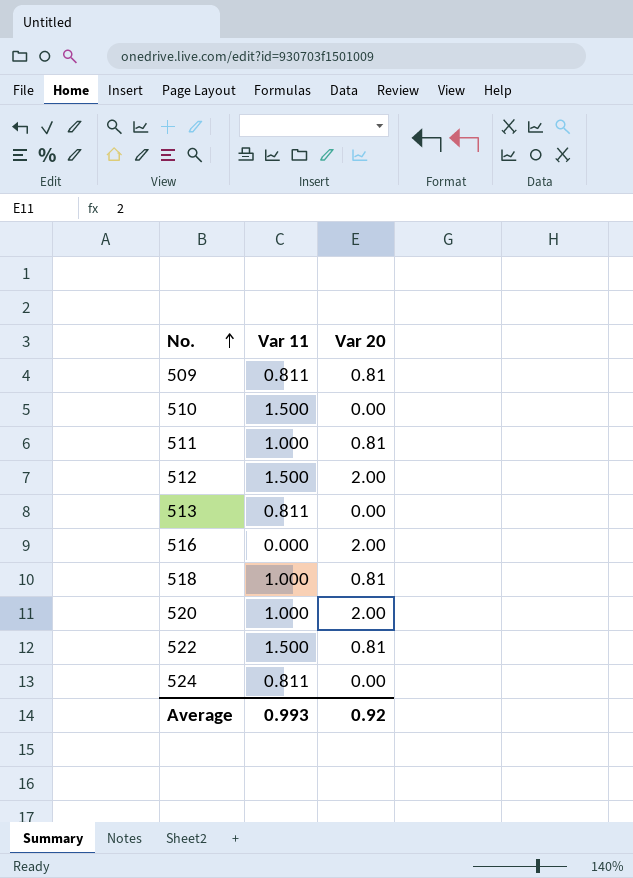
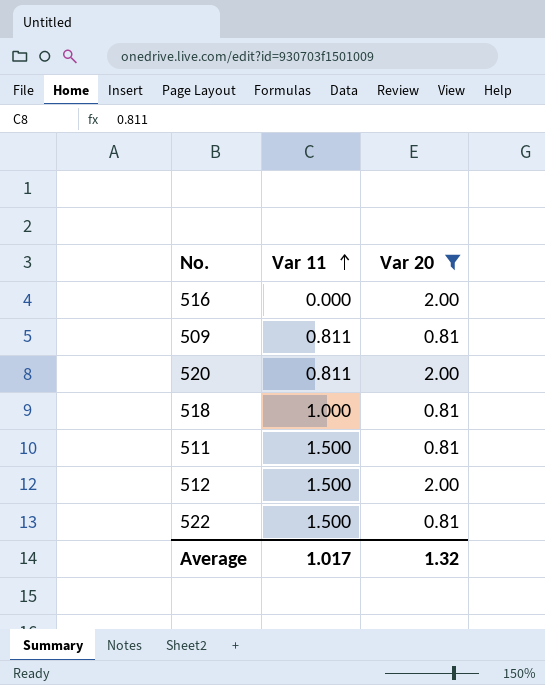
filter: none -> Var 20 != 0.00
row order: No. ascending -> Var 11 ascending
520 | Var 11: 1.000 -> 0.811
511 | Var 11: 1.000 -> 1.500
Average | Var 11: 0.993 -> 1.017
Average | Var 20: 0.92 -> 1.32

